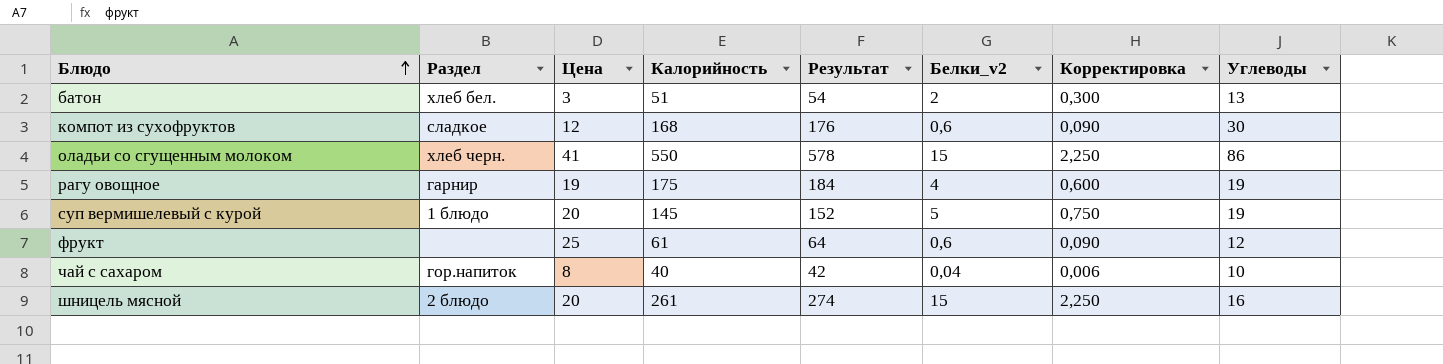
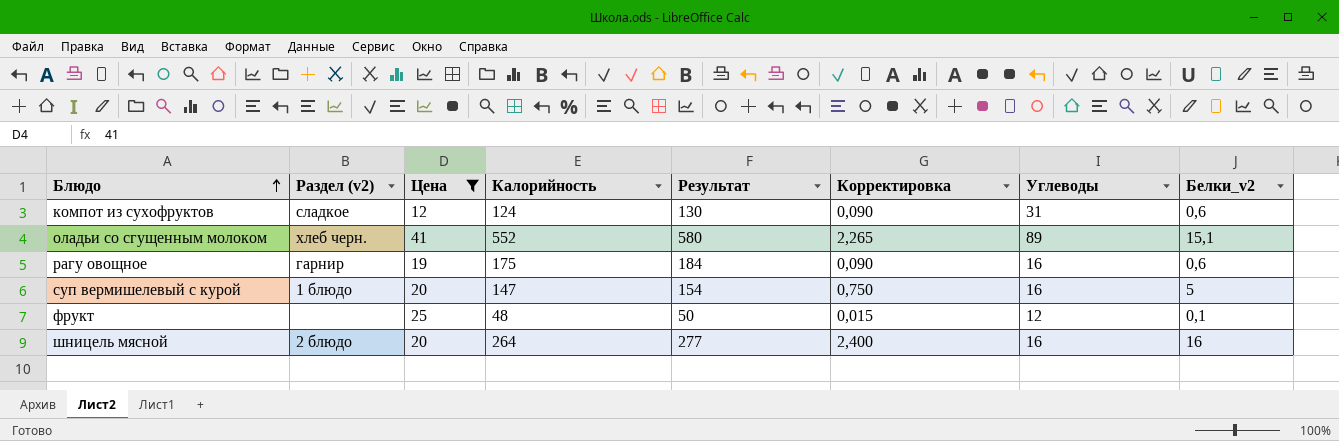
filter: none -> Цена >= 12
column name: Раздел -> Раздел (v2)
column Белки_v2 | position: 6 -> 8
компот из сухофруктов | Калорийность: 168 -> 124
компот из сухофруктов | Результат: 176 -> 130
компот из сухофруктов | Углеводы: 30 -> 31
оладьи со сгущенным молоком | Калорийность: 550 -> 552
оладьи со сгущенным молоком | Результат: 578 -> 580
оладьи со сгущенным молоком | Корректировка: 2,250 -> 2,265
оладьи со сгущенным молоком | Углеводы: 86 -> 89
оладьи со сгущенным молоком | Белки_v2: 15 -> 15,1
рагу овощное | Корректировка: 0,600 -> 0,090
рагу овощное | Углеводы: 19 -> 16
рагу овощное | Белки_v2: 4 -> 0,6
суп вермишелевый с курой | Калорийность: 145 -> 147
суп вермишелевый с курой | Результат: 152 -> 154
суп вермишелевый с курой | Углеводы: 19 -> 16
фрукт | Калорийность: 61 -> 48
фрукт | Результат: 64 -> 50
фрукт | Корректировка: 0,090 -> 0,015
фрукт | Белки_v2: 0,6 -> 0,1
шницель мясной | Калорийность: 261 -> 264
шницель мясной | Результат: 274 -> 277
шницель мясной | Корректировка: 2,250 -> 2,400
шницель мясной | Белки_v2: 15 -> 16

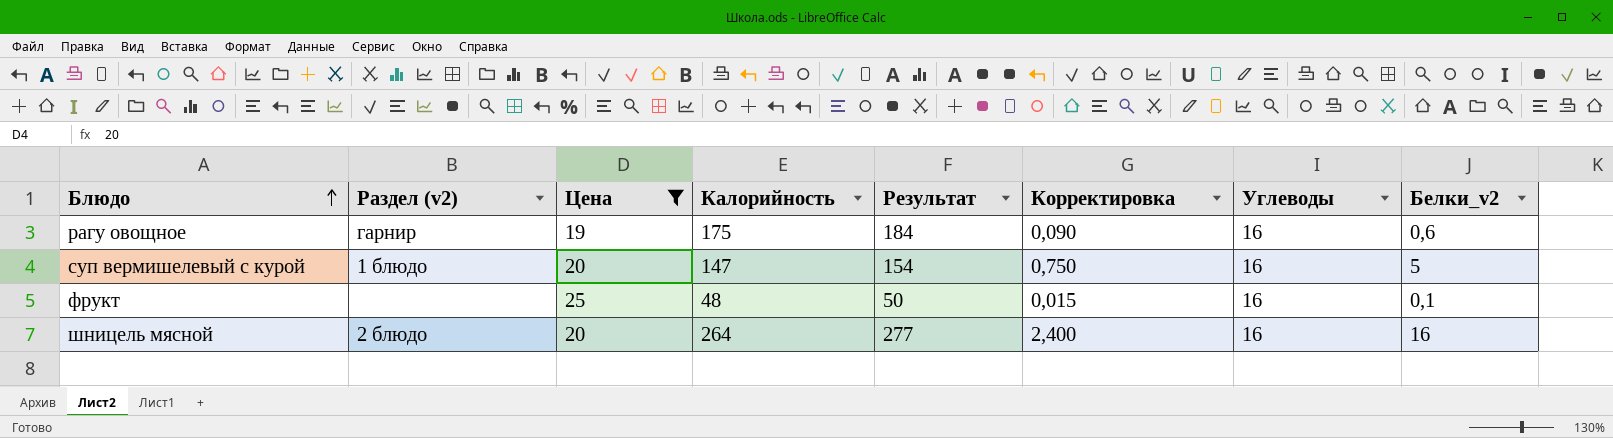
row компот из сухофруктов: сладкое | 12 | 124 | 130 | 0,090 | 31 | 0,6 -> none
row оладьи со сгущенным молоком: хлеб черн. | 41 | 552 | 580 | 2,265 | 89 | 15,1 -> none
фрукт | Углеводы: 12 -> 16

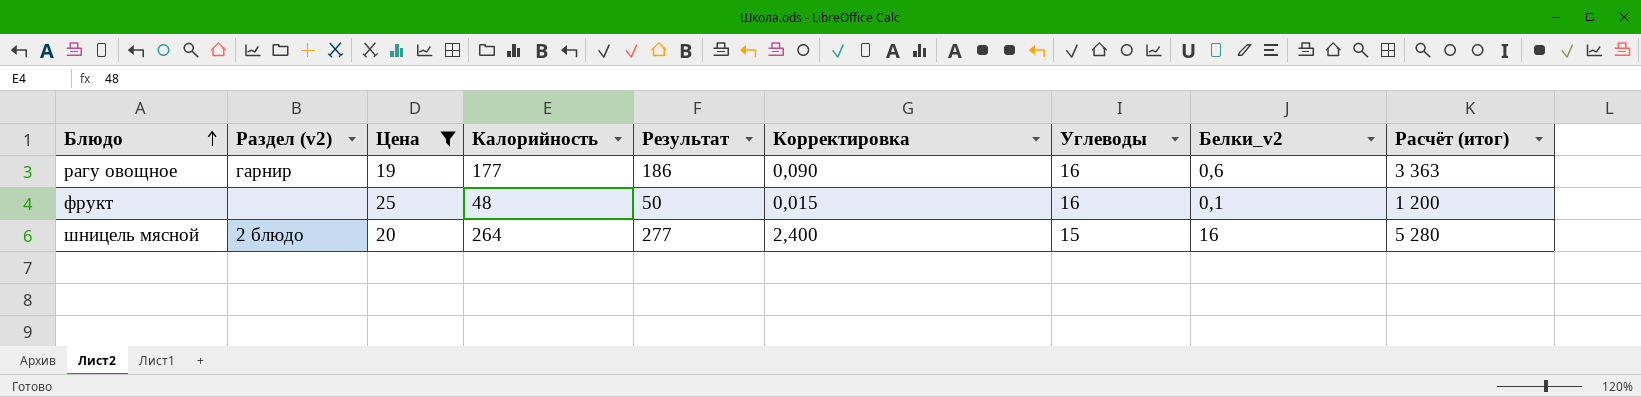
column Расчёт (итог) | formula: none -> [Цена] * [Калорийность]
row суп вермишелевый с курой: 1 блюдо | 20 | 147 | 154 | 0,750 | 16 | 5 -> none
рагу овощное | Калорийность: 175 -> 177
рагу овощное | Результат: 184 -> 186
шницель мясной | Углеводы: 16 -> 15

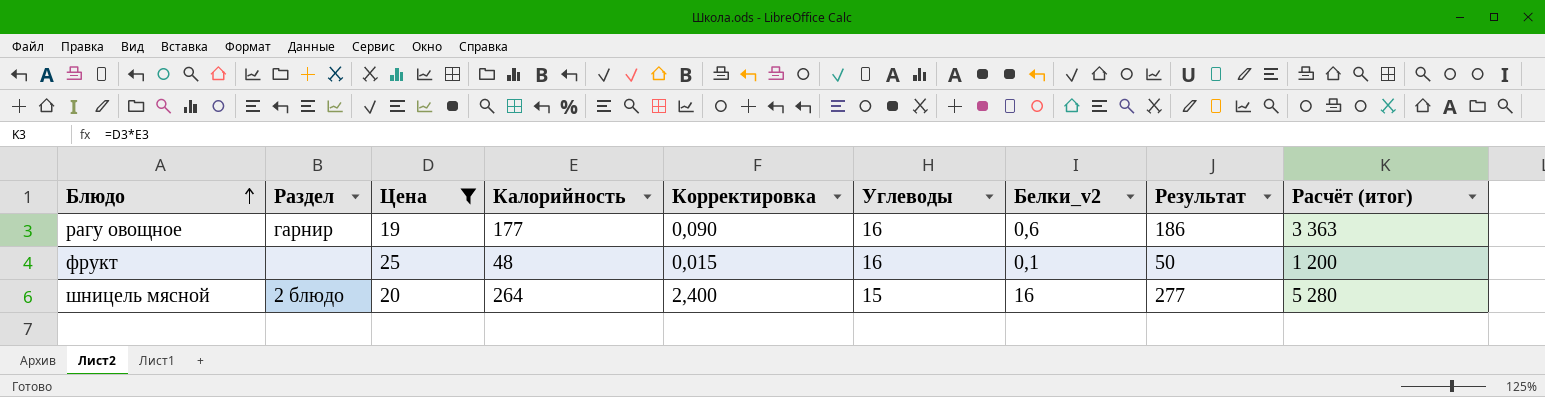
column name: Раздел (v2) -> Раздел
column Результат | position: 5 -> 8

